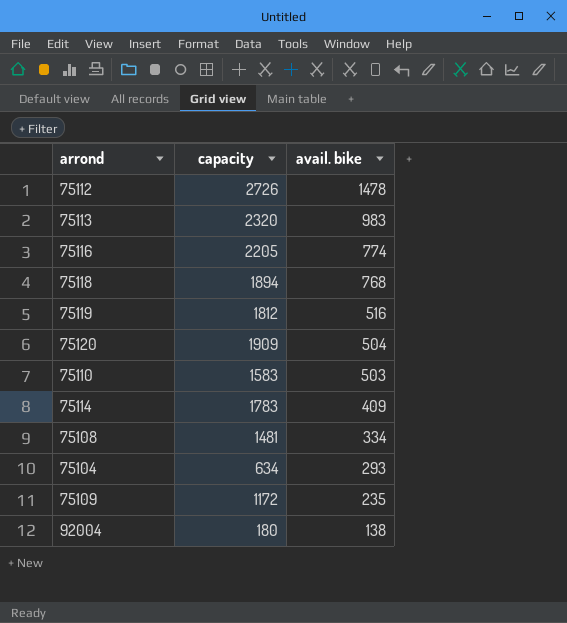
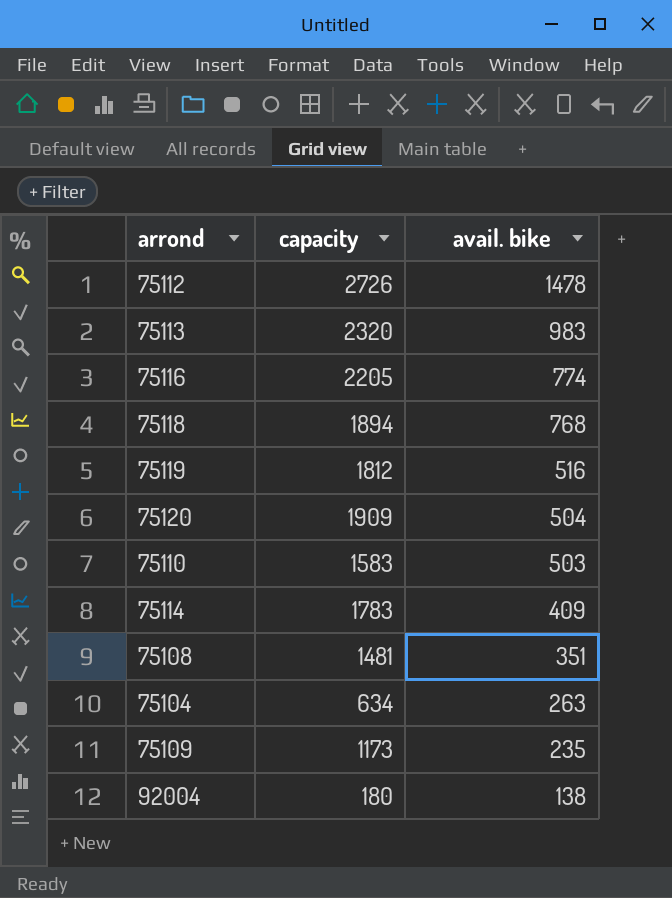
75108 | avail. bike: 334 -> 351
75104 | avail. bike: 293 -> 263
75109 | capacity: 1172 -> 1173

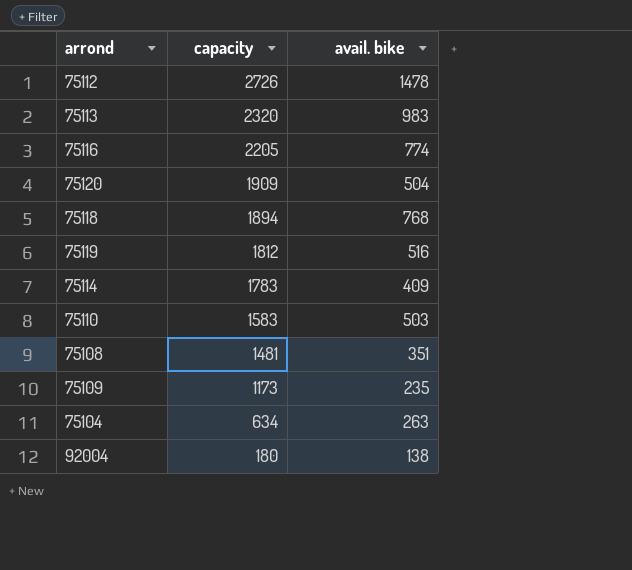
row order: avail. bike descending -> capacity descending

